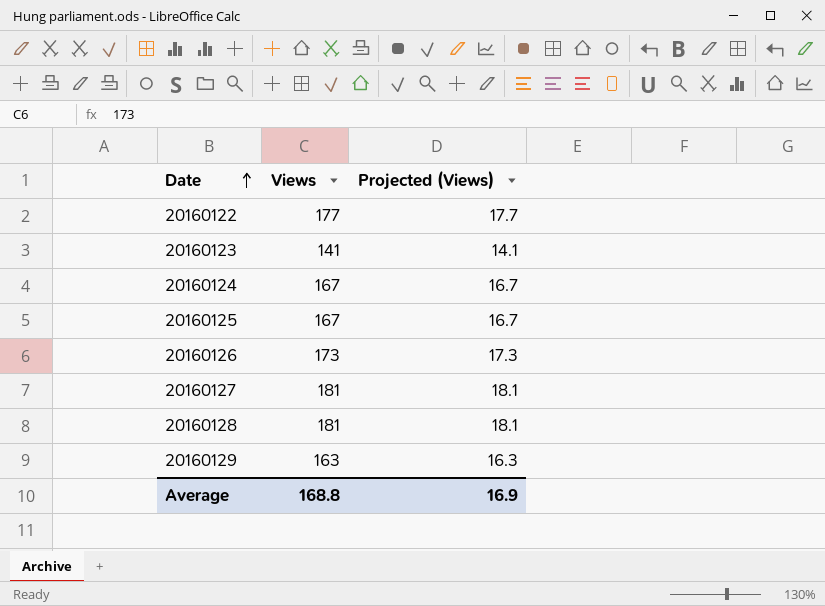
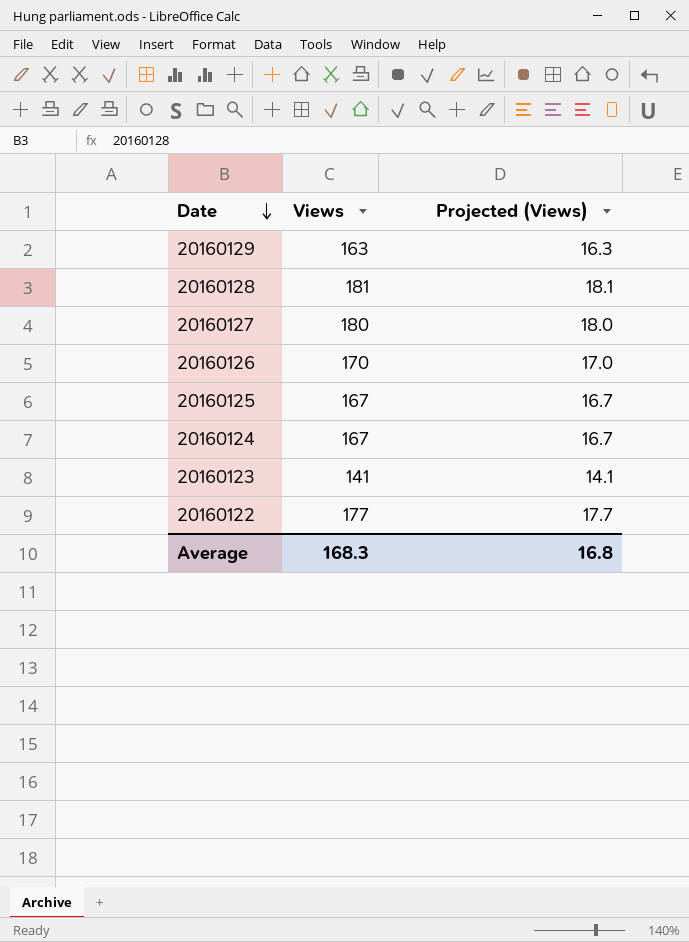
row order: Date ascending -> Date descending
20160127 | Views: 181 -> 180
20160127 | Projected (Views): 18.1 -> 18.0
20160126 | Views: 173 -> 170
20160126 | Projected (Views): 17.3 -> 17.0
Average | Views: 168.8 -> 168.3
Average | Projected (Views): 16.9 -> 16.8

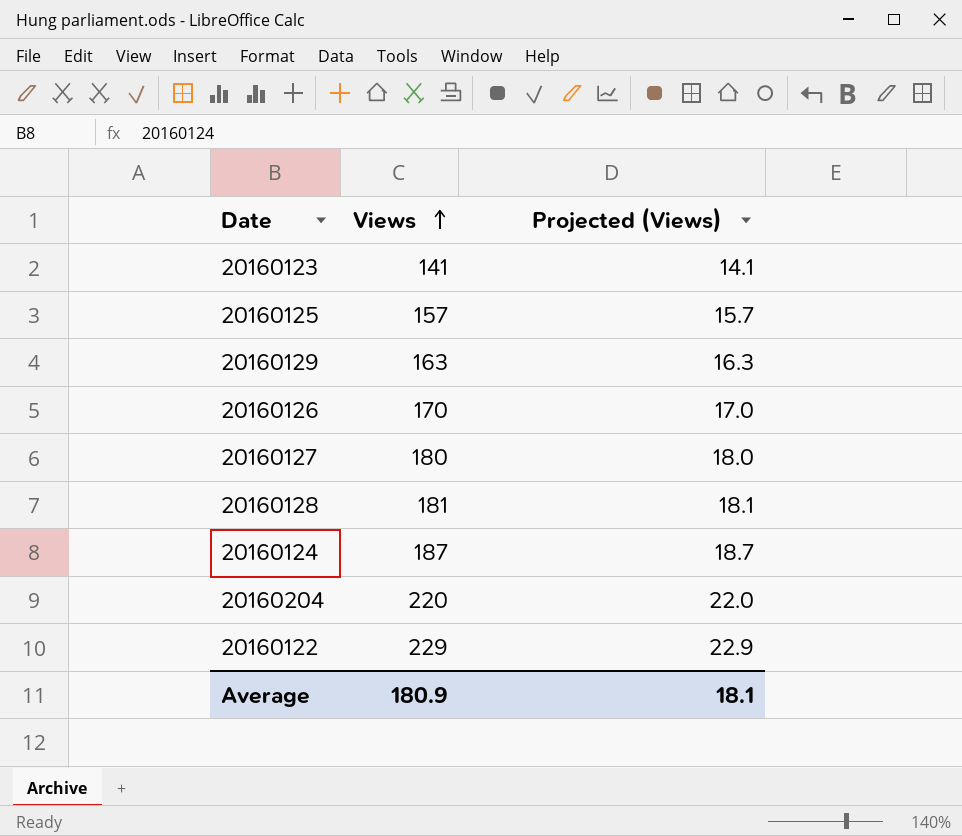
row order: Date descending -> Views ascending
20160125 | Views: 167 -> 157
20160125 | Projected (Views): 16.7 -> 15.7
20160124 | Views: 167 -> 187
20160124 | Projected (Views): 16.7 -> 18.7
row 20160204: none -> 220 | 22.0
20160122 | Views: 177 -> 229
20160122 | Projected (Views): 17.7 -> 22.9
Average | Views: 168.3 -> 180.9
Average | Projected (Views): 16.8 -> 18.1

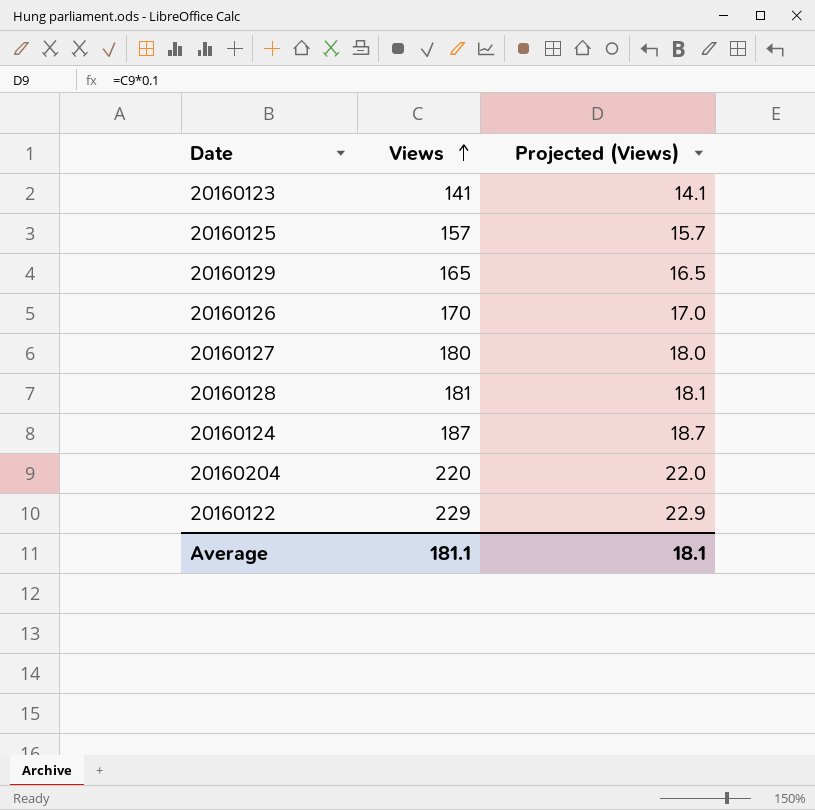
20160129 | Views: 163 -> 165
20160129 | Projected (Views): 16.3 -> 16.5
Average | Views: 180.9 -> 181.1

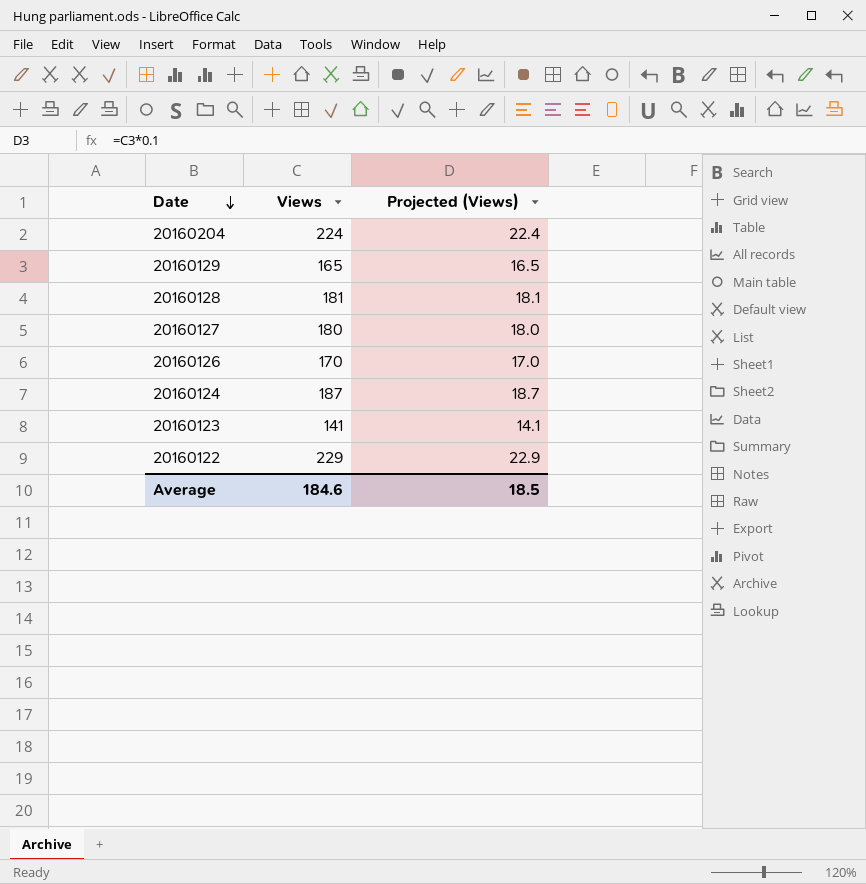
row order: Views ascending -> Date descending
row 20160125: 157 | 15.7 -> none
20160204 | Views: 220 -> 224
20160204 | Projected (Views): 22.0 -> 22.4
Average | Views: 181.1 -> 184.6
Average | Projected (Views): 18.1 -> 18.5

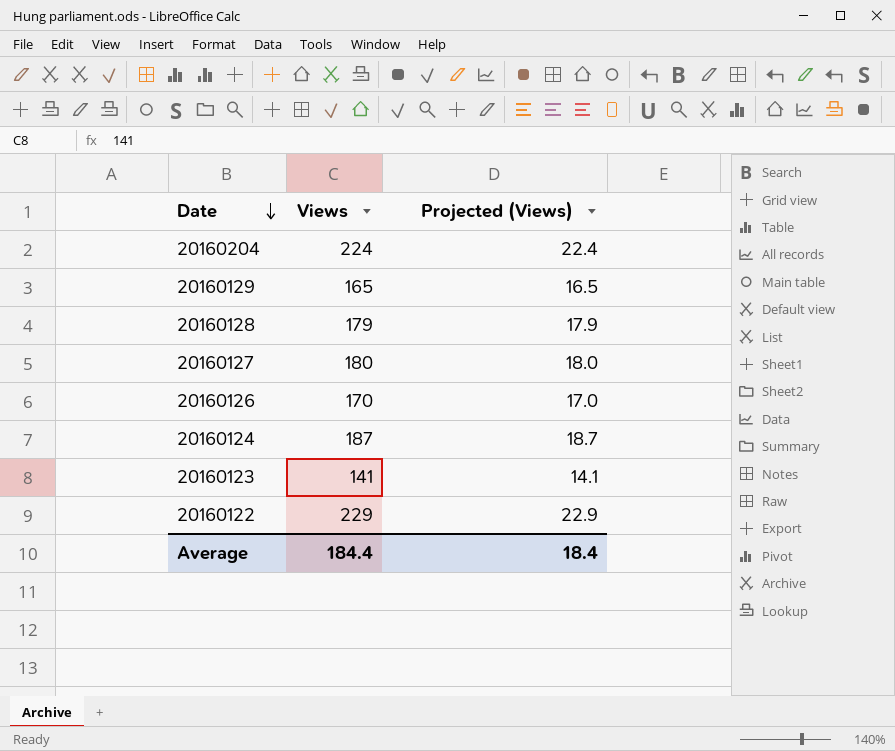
20160128 | Views: 181 -> 179
20160128 | Projected (Views): 18.1 -> 17.9
Average | Views: 184.6 -> 184.4
Average | Projected (Views): 18.5 -> 18.4

